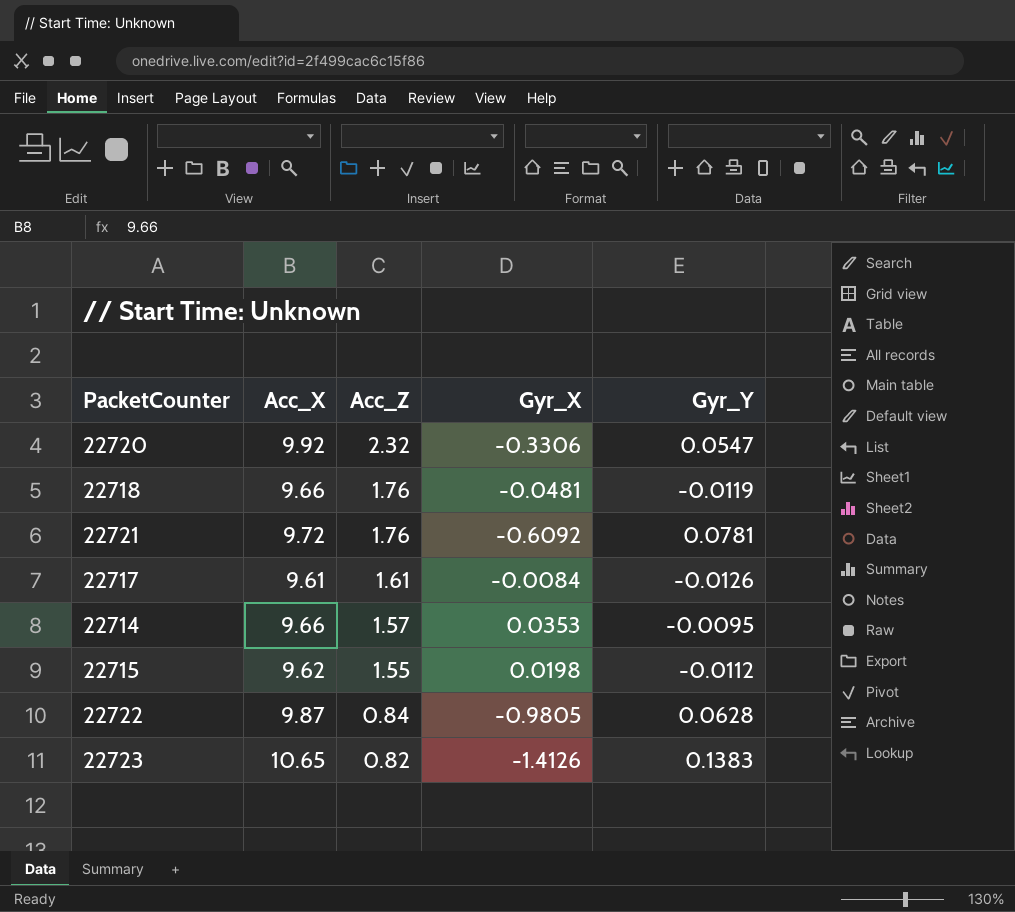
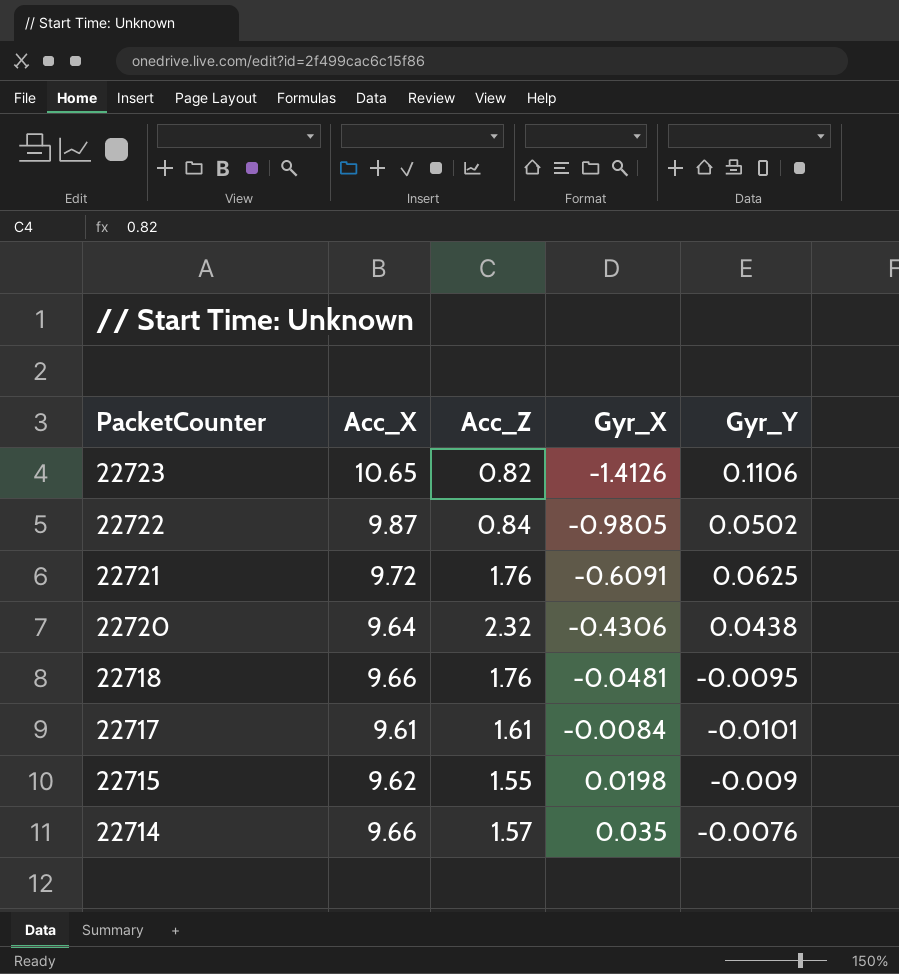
row order: Acc_Z descending -> PacketCounter descending
22723 | Gyr_Y: 0.1383 -> 0.1106
22722 | Gyr_Y: 0.0628 -> 0.0502
22721 | Gyr_X: -0.6092 -> -0.6091
22721 | Gyr_Y: 0.0781 -> 0.0625
22720 | Acc_X: 9.92 -> 9.64
22720 | Gyr_X: -0.3306 -> -0.4306
22720 | Gyr_Y: 0.0547 -> 0.0438
22718 | Gyr_Y: -0.0119 -> -0.0095
22717 | Gyr_Y: -0.0126 -> -0.0101
22715 | Gyr_Y: -0.0112 -> -0.009
22714 | Gyr_X: 0.0353 -> 0.035
22714 | Gyr_Y: -0.0095 -> -0.0076

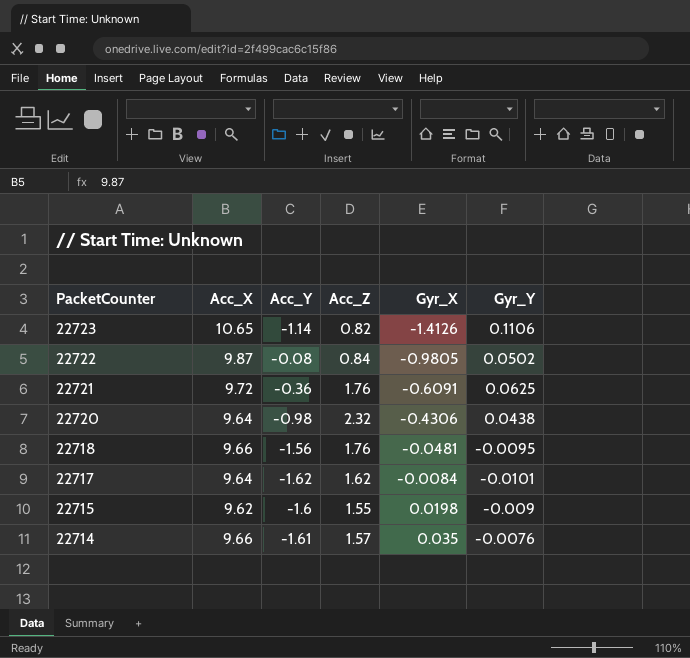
column Acc_Y | position: none -> 3
22717 | Acc_X: 9.61 -> 9.64
22717 | Acc_Z: 1.61 -> 1.62

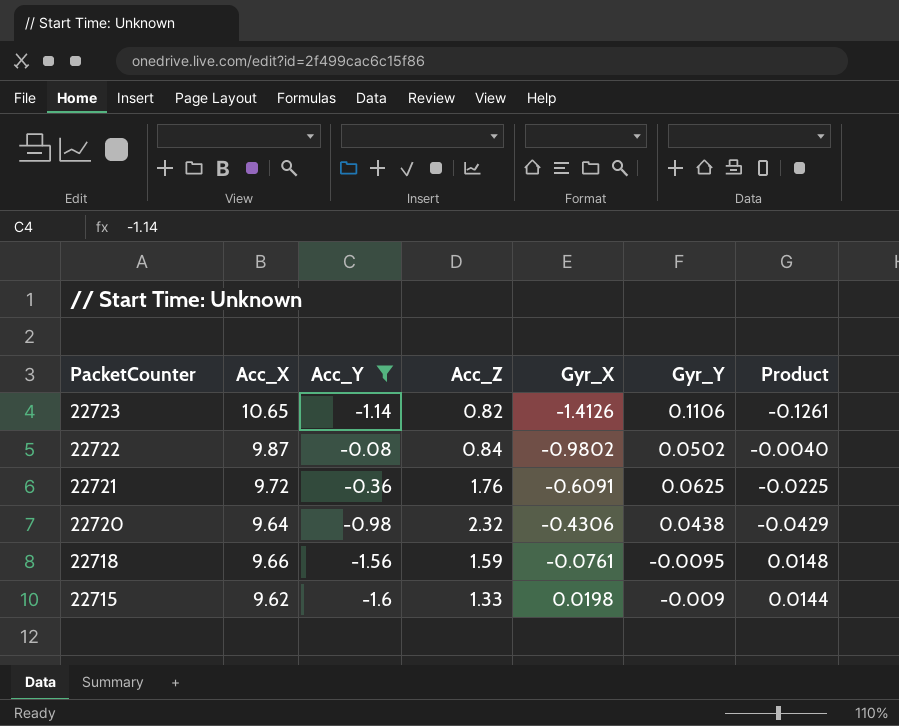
filter: none -> Acc_Y >= -1.6
column Product | formula: none -> [Acc_Y] * [Gyr_Y]
22722 | Gyr_X: -0.9805 -> -0.9802
22718 | Acc_Z: 1.76 -> 1.59
22718 | Gyr_X: -0.0481 -> -0.0761
22715 | Acc_Z: 1.55 -> 1.33

